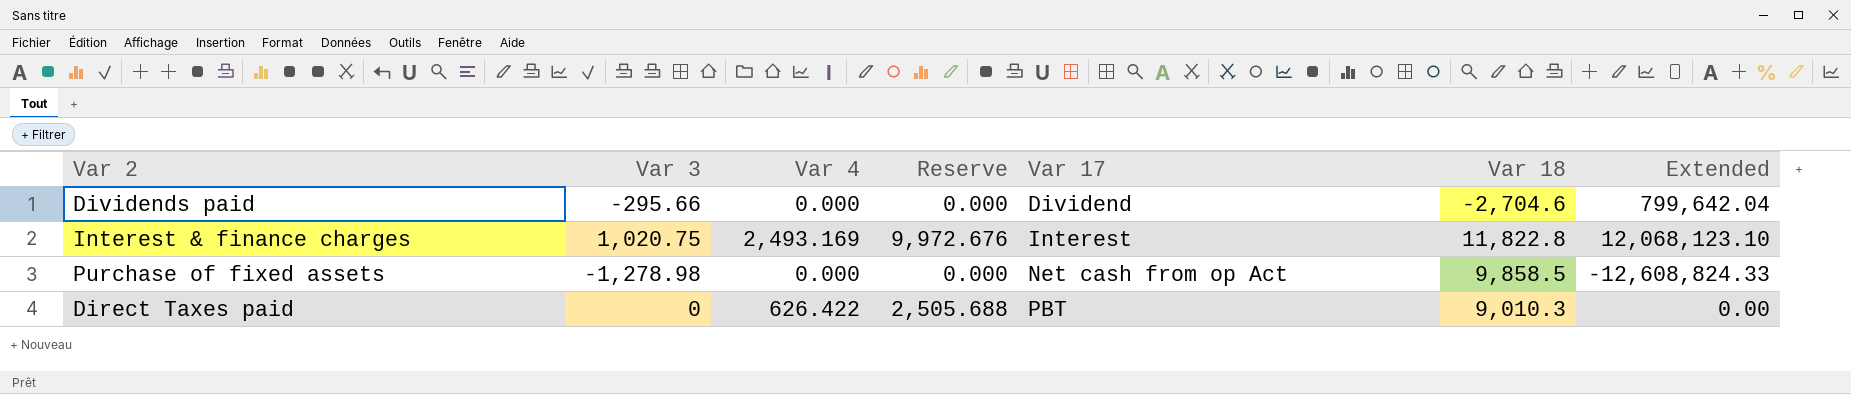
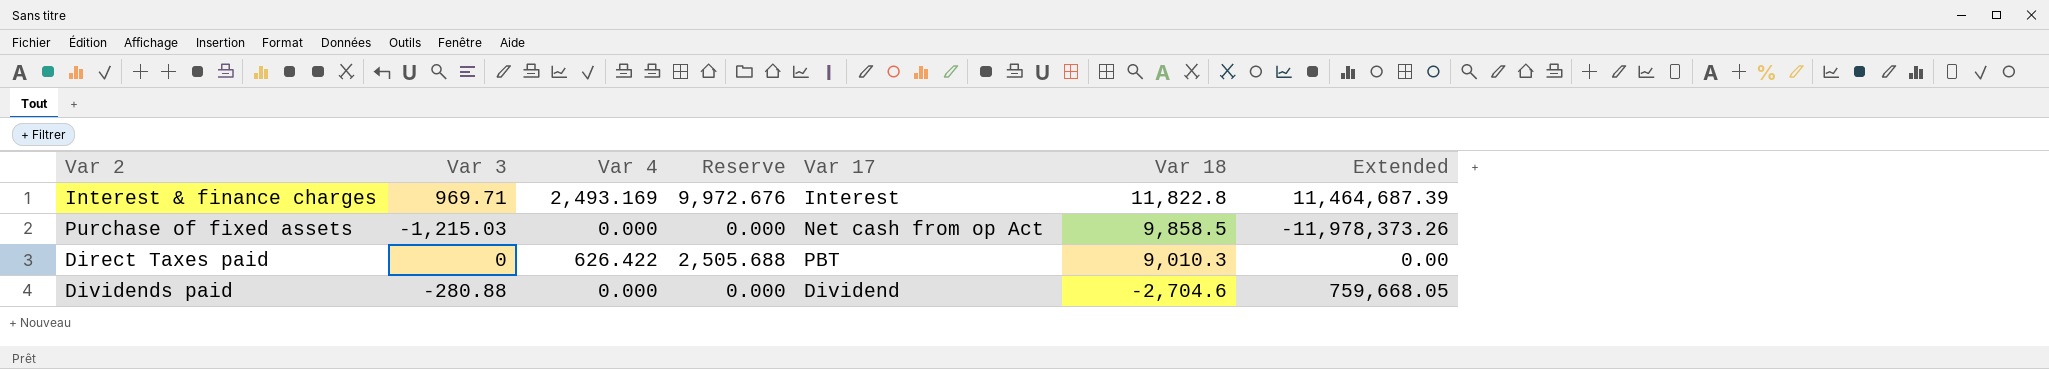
row order: Var 17 ascending -> Var 18 descending
Interest & finance charges | Var 3: 1,020.75 -> 969.71
Interest & finance charges | Extended: 12,068,123.10 -> 11,464,687.39
Purchase of fixed assets | Var 3: -1,278.98 -> -1,215.03
Purchase of fixed assets | Extended: -12,608,824.33 -> -11,978,373.26
Dividends paid | Var 3: -295.66 -> -280.88
Dividends paid | Extended: 799,642.04 -> 759,668.05

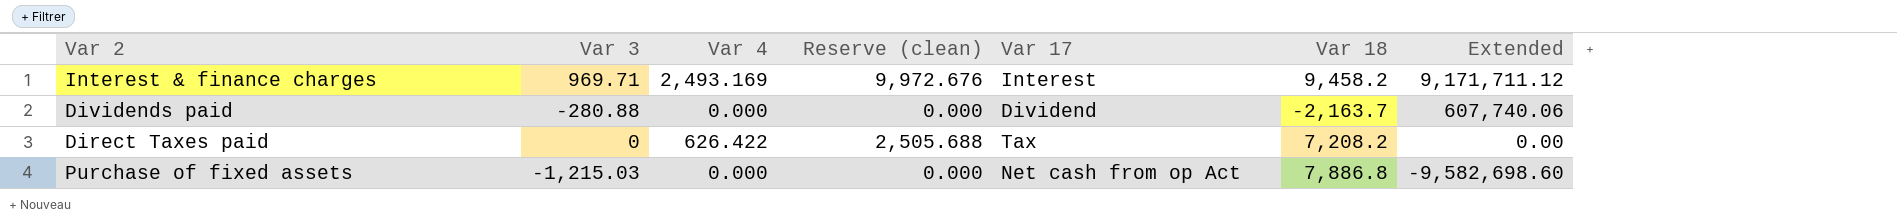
row order: Var 18 descending -> Extended descending
column name: Reserve -> Reserve (clean)
Interest & finance charges | Var 18: 11,822.8 -> 9,458.2
Interest & finance charges | Extended: 11,464,687.39 -> 9,171,711.12
Dividends paid | Var 18: -2,704.6 -> -2,163.7
Dividends paid | Extended: 759,668.05 -> 607,740.06
Direct Taxes paid | Var 17: PBT -> Tax
Direct Taxes paid | Var 18: 9,010.3 -> 7,208.2
Purchase of fixed assets | Var 18: 9,858.5 -> 7,886.8
Purchase of fixed assets | Extended: -11,978,373.26 -> -9,582,698.60

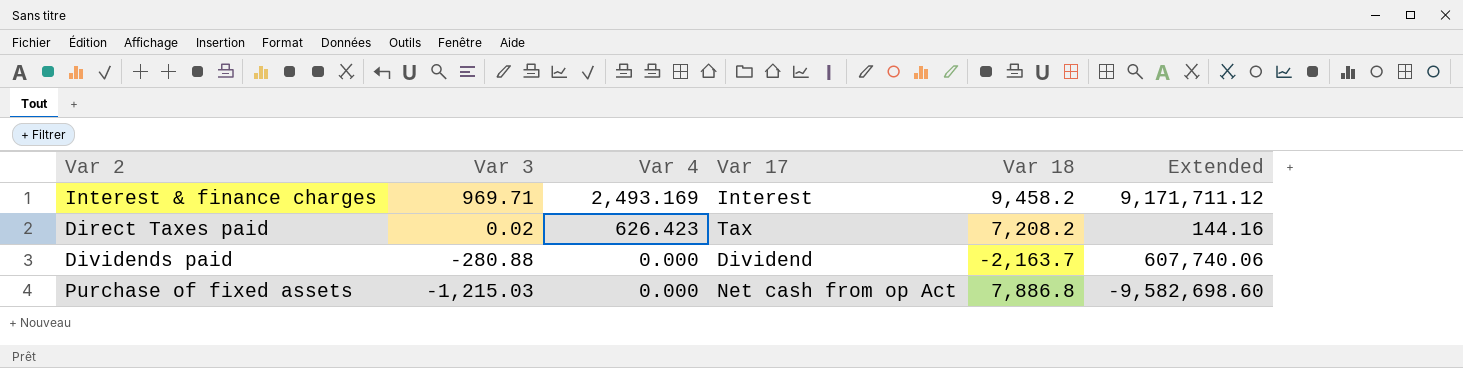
row order: Extended descending -> Var 3 descending
column Reserve (clean) | formula: [Var 4] * 4 -> none
Direct Taxes paid | Var 3: 0 -> 0.02
Direct Taxes paid | Var 4: 626.422 -> 626.423
Direct Taxes paid | Extended: 0.00 -> 144.16

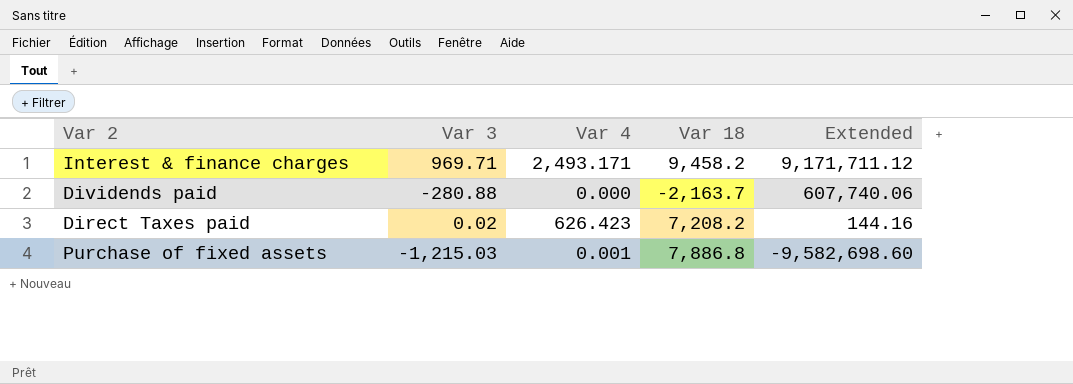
row order: Var 3 descending -> Extended descending
column Var 17 | position: 4 -> none
Interest & finance charges | Var 4: 2,493.169 -> 2,493.171
Purchase of fixed assets | Var 4: 0.000 -> 0.001

